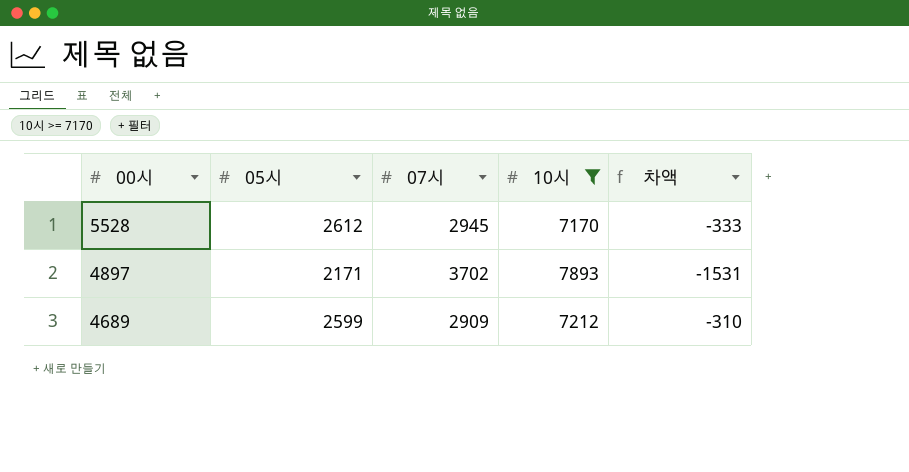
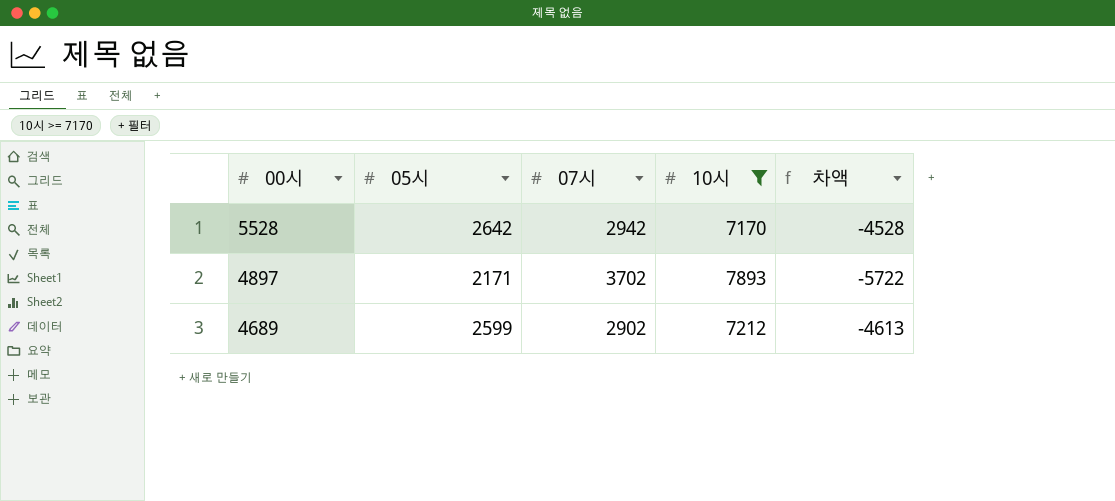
column 차액 | formula: [05시] - [07시] -> [05시] - [10시]
5528 | 05시: 2612 -> 2642
5528 | 07시: 2945 -> 2942
4689 | 07시: 2909 -> 2902

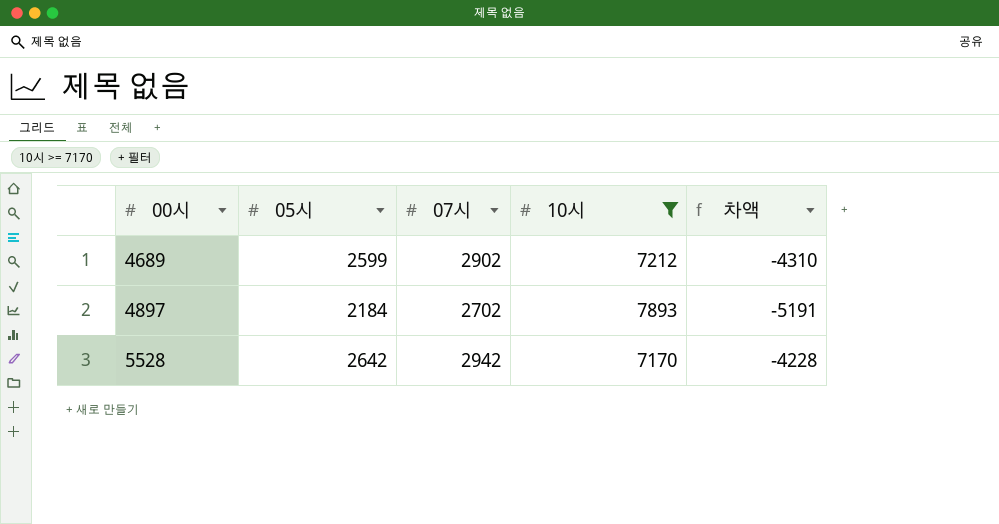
row order: 00시 descending -> 00시 ascending
column 차액 | formula: [05시] - [10시] -> [07시] - [10시]
4897 | 05시: 2171 -> 2184
4897 | 07시: 3702 -> 2702

